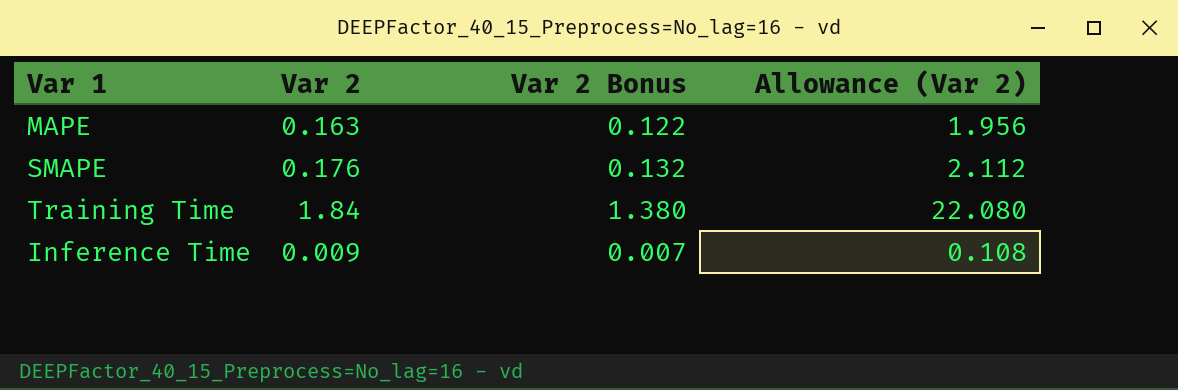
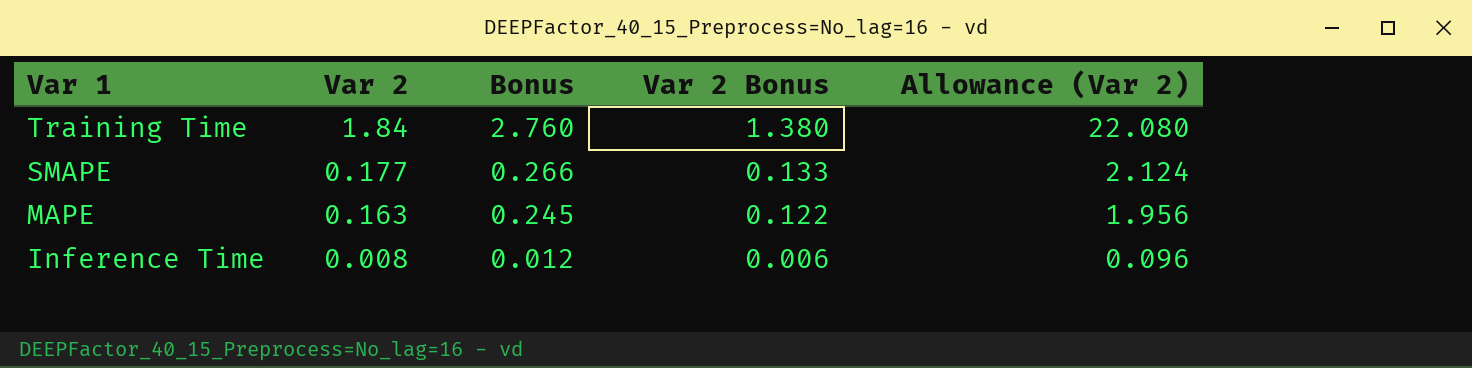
row order: none -> Var 1 descending
column Bonus | formula: none -> [Var 2] * 1.5
SMAPE | Var 2: 0.176 -> 0.177
SMAPE | Var 2 Bonus: 0.132 -> 0.133
SMAPE | Allowance (Var 2): 2.112 -> 2.124
Inference Time | Var 2: 0.009 -> 0.008
Inference Time | Var 2 Bonus: 0.007 -> 0.006
Inference Time | Allowance (Var 2): 0.108 -> 0.096

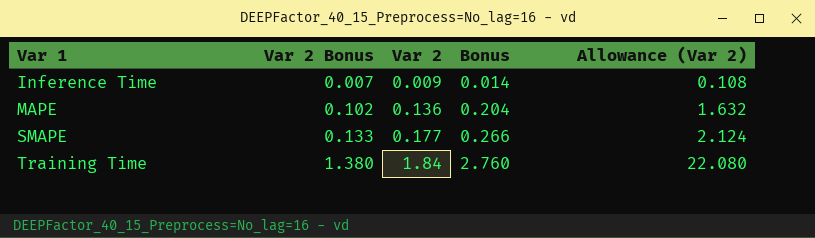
row order: Var 1 descending -> Var 1 ascending
column Var 2 Bonus | position: 4 -> 2
Inference Time | Var 2 Bonus: 0.006 -> 0.007
Inference Time | Var 2: 0.008 -> 0.009
Inference Time | Bonus: 0.012 -> 0.014
Inference Time | Allowance (Var 2): 0.096 -> 0.108
MAPE | Var 2 Bonus: 0.122 -> 0.102
MAPE | Var 2: 0.163 -> 0.136
MAPE | Bonus: 0.245 -> 0.204
MAPE | Allowance (Var 2): 1.956 -> 1.632

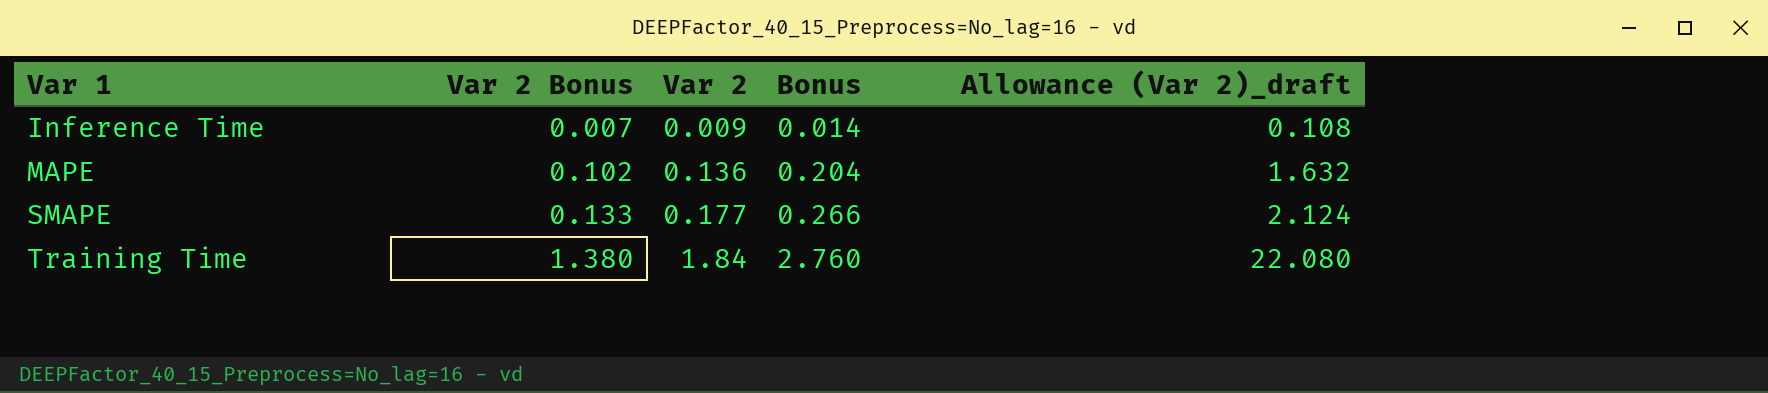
column name: Allowance (Var 2) -> Allowance (Var 2)_draft

